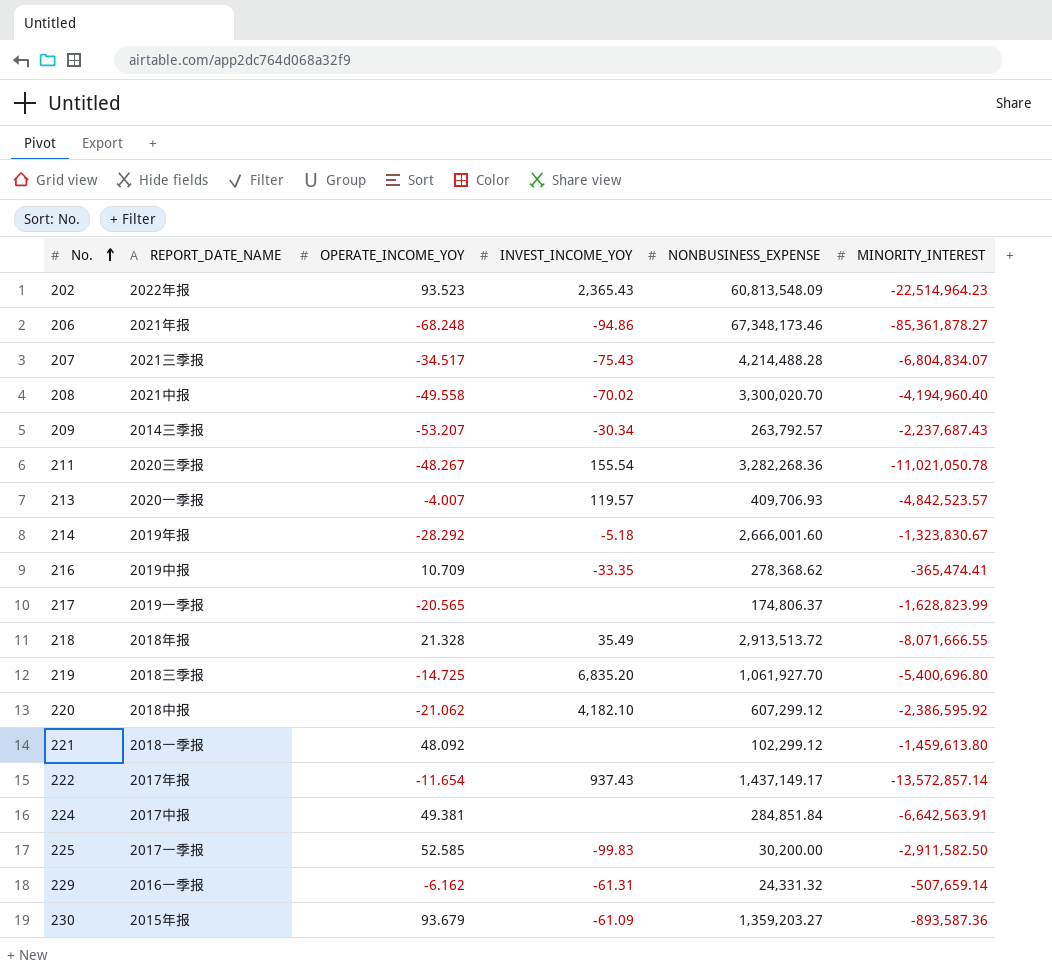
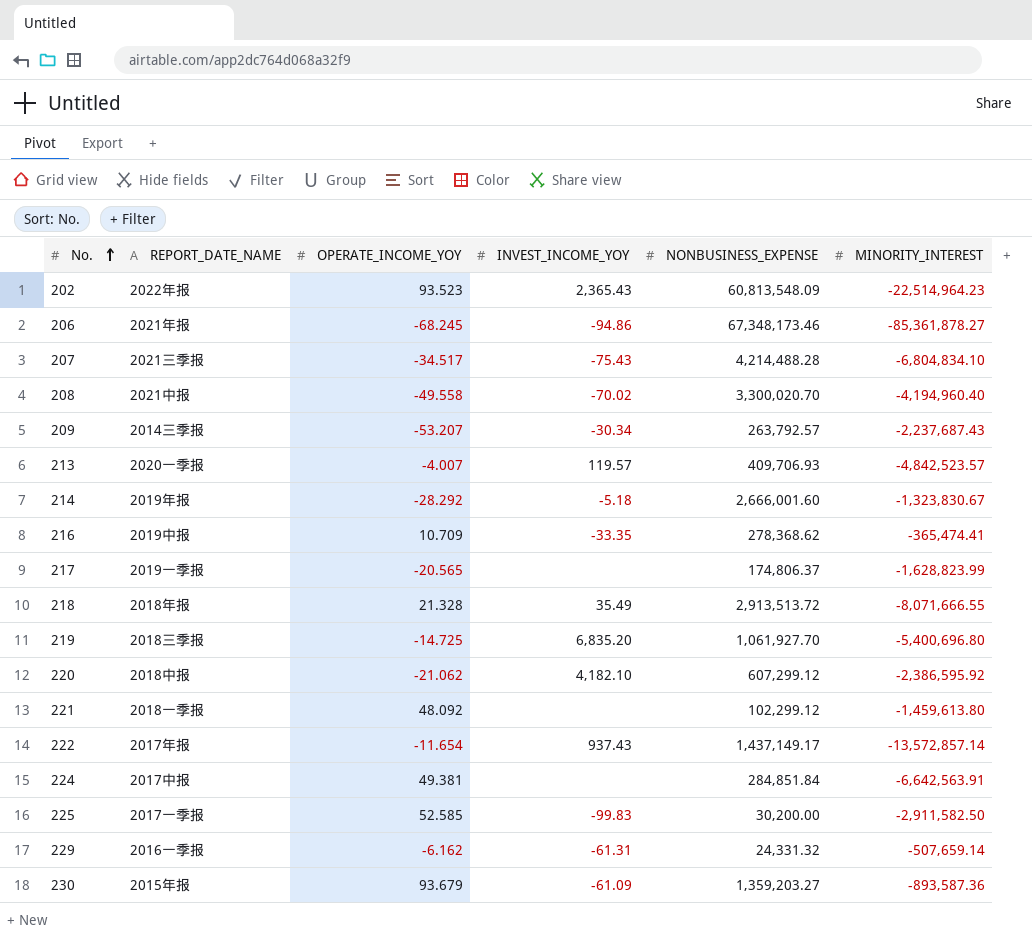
row 211: 2020三季报 | -48.267 | 155.54 | 3,282,268.36 | -11,021,050.78 -> none
206 | OPERATE_INCOME_YOY: -68.248 -> -68.245
207 | MINORITY_INTEREST: -6,804,834.07 -> -6,804,834.10

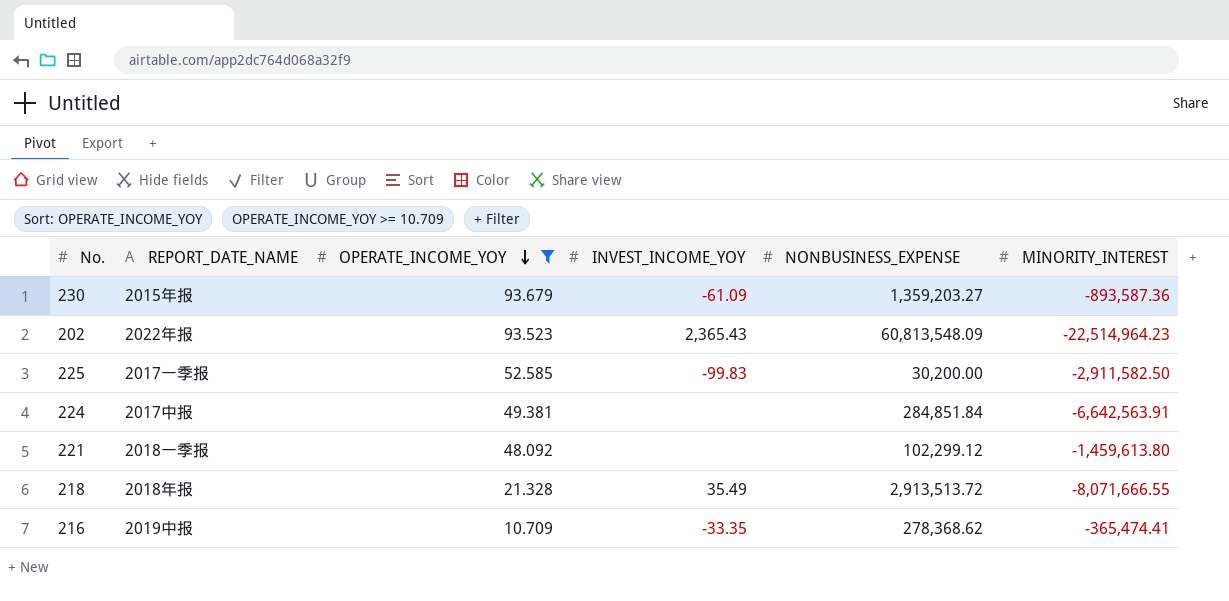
filter: none -> OPERATE_INCOME_YOY >= 10.709
row order: No. ascending -> OPERATE_INCOME_YOY descending

